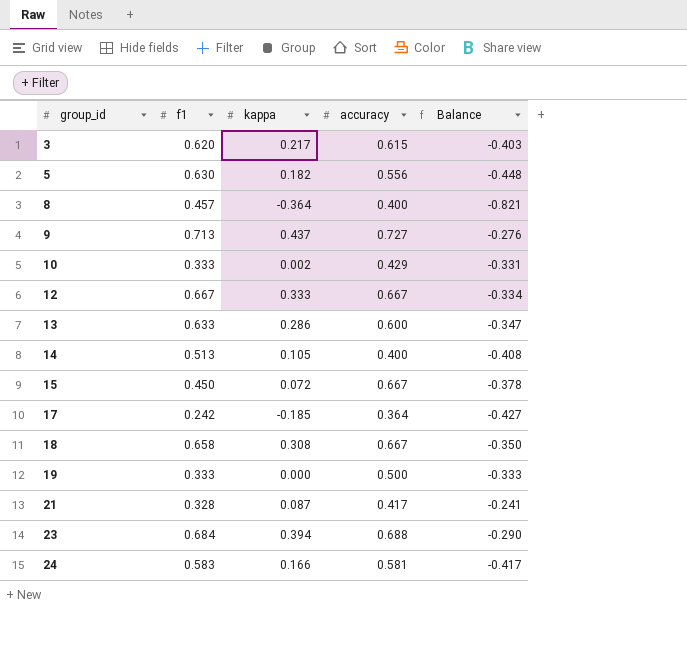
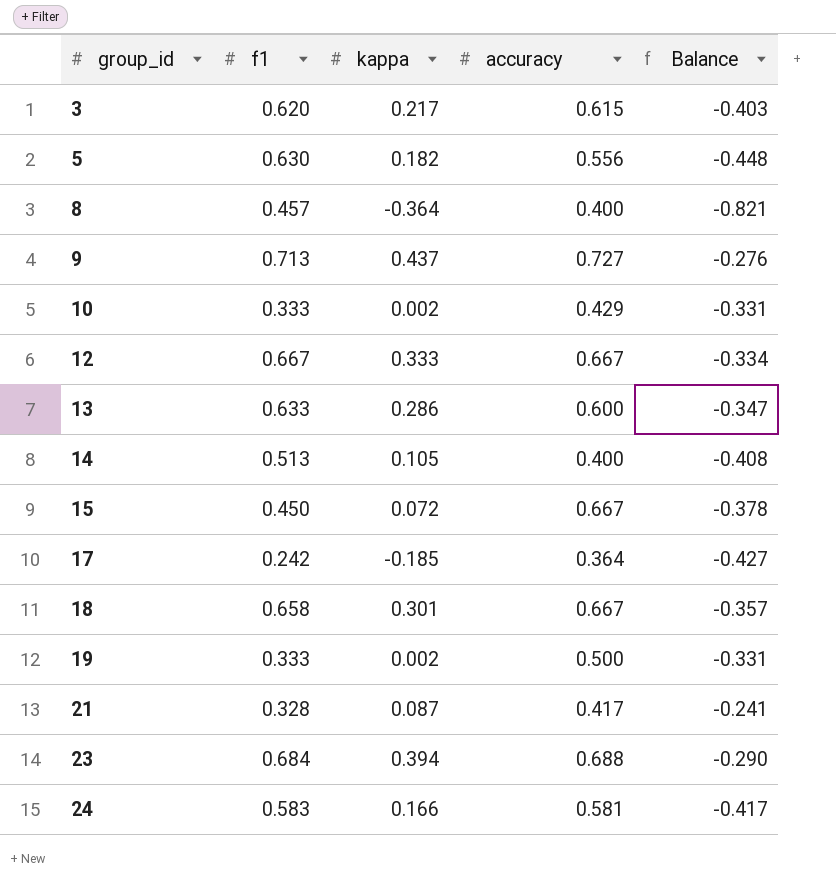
18 | kappa: 0.308 -> 0.301
18 | Balance: -0.350 -> -0.357
19 | kappa: 0.000 -> 0.002
19 | Balance: -0.333 -> -0.331

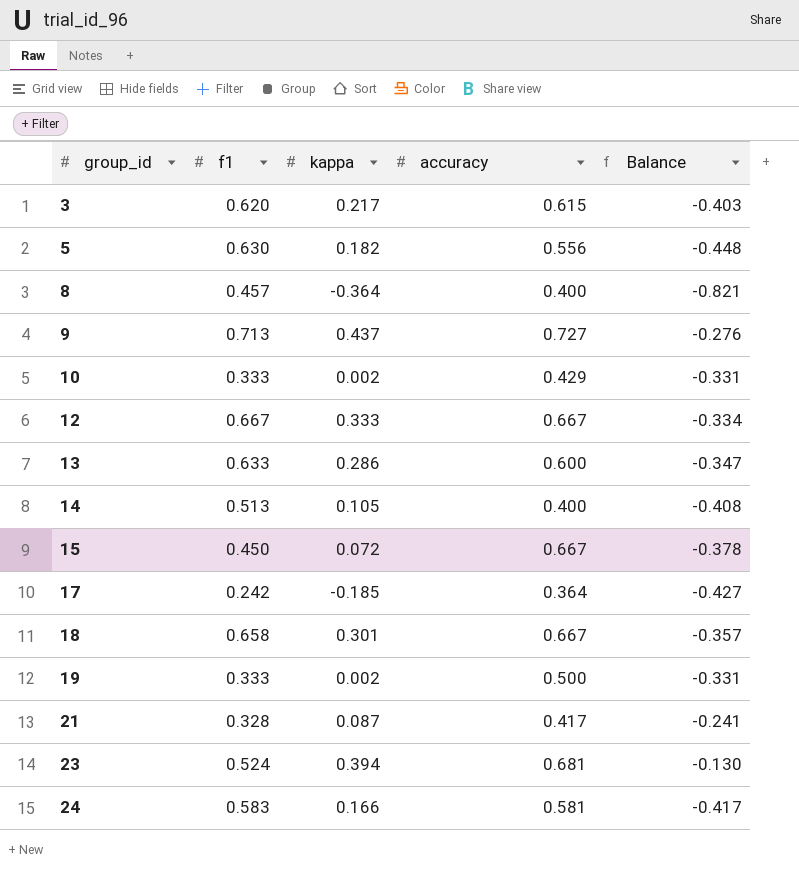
23 | f1: 0.684 -> 0.524
23 | accuracy: 0.688 -> 0.681
23 | Balance: -0.290 -> -0.130

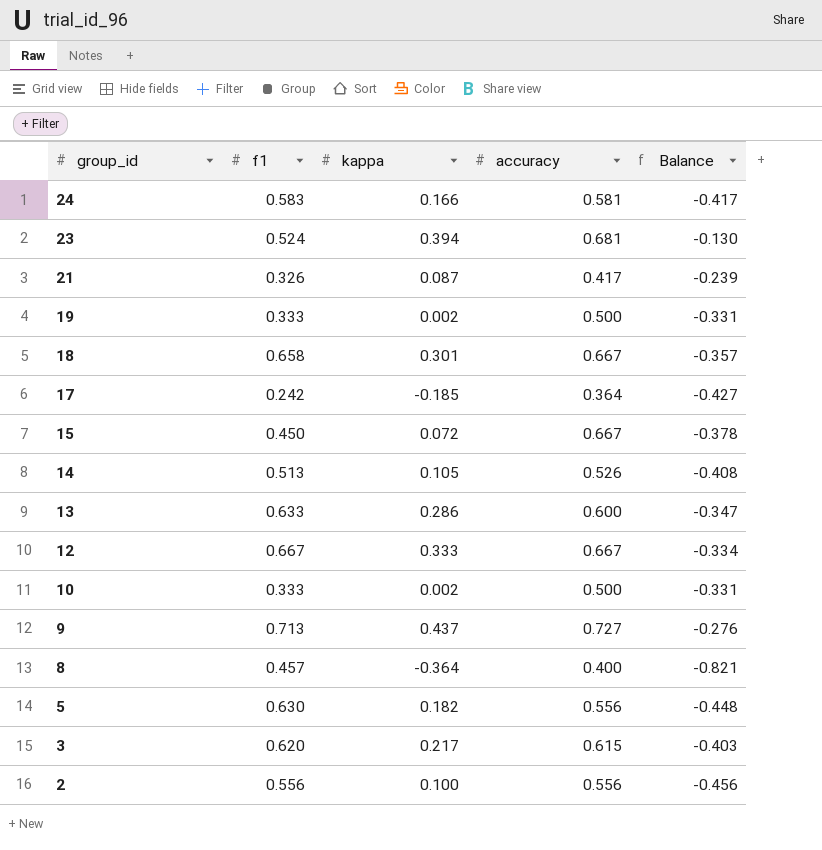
row order: group_id ascending -> group_id descending
21 | f1: 0.328 -> 0.326
21 | Balance: -0.241 -> -0.239
14 | accuracy: 0.400 -> 0.526
10 | accuracy: 0.429 -> 0.500
row 2: none -> 0.556 | 0.100 | 0.556 | -0.456

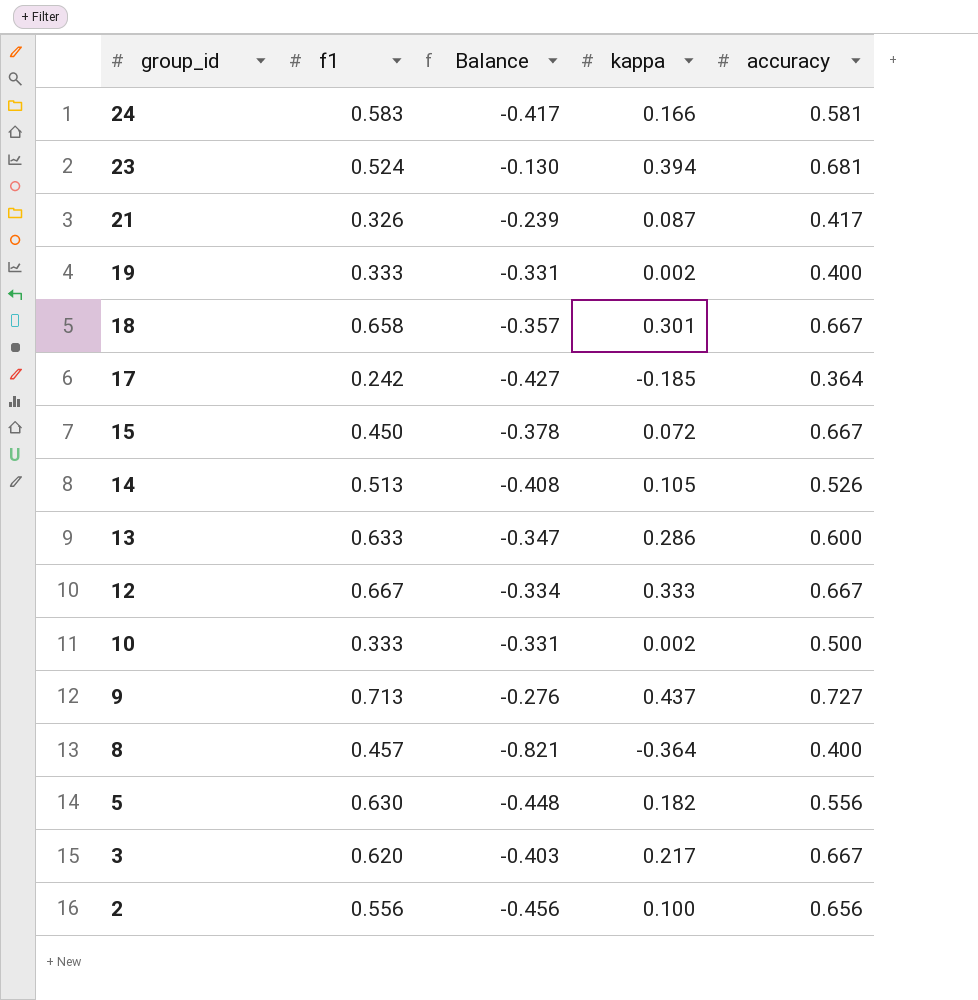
column Balance | position: 5 -> 3
19 | accuracy: 0.500 -> 0.400
3 | accuracy: 0.615 -> 0.667
2 | accuracy: 0.556 -> 0.656

